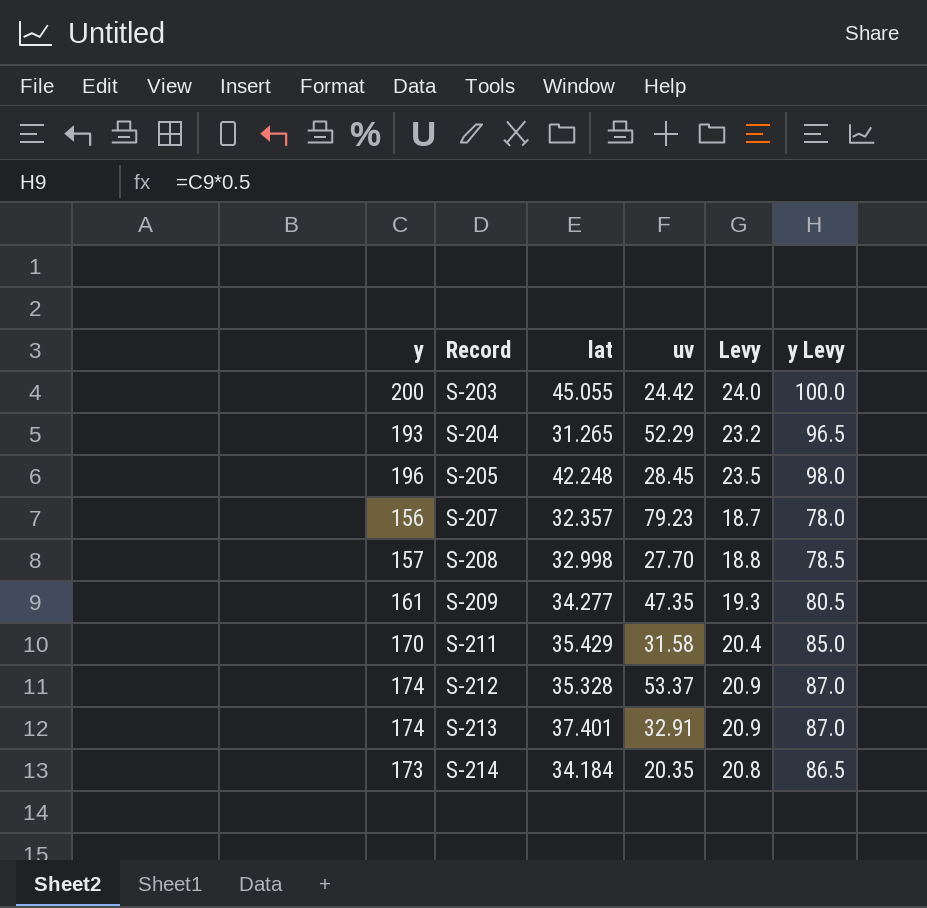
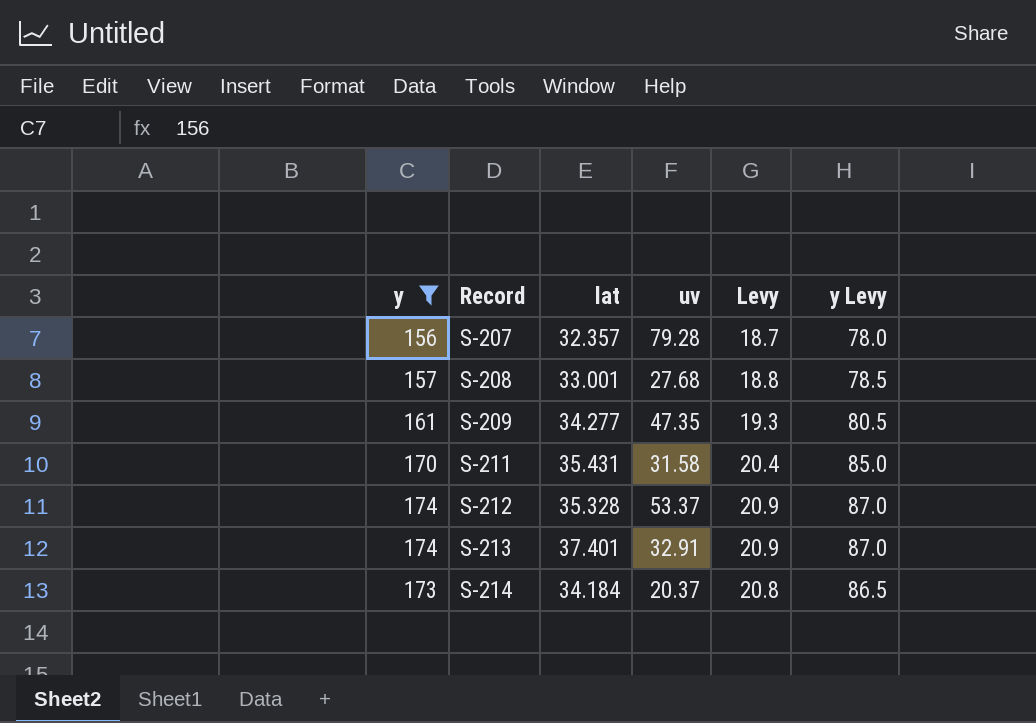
filter: none -> y <= 174
S-207 | uv: 79.23 -> 79.28
S-208 | lat: 32.998 -> 33.001
S-208 | uv: 27.70 -> 27.68
S-211 | lat: 35.429 -> 35.431
S-214 | uv: 20.35 -> 20.37

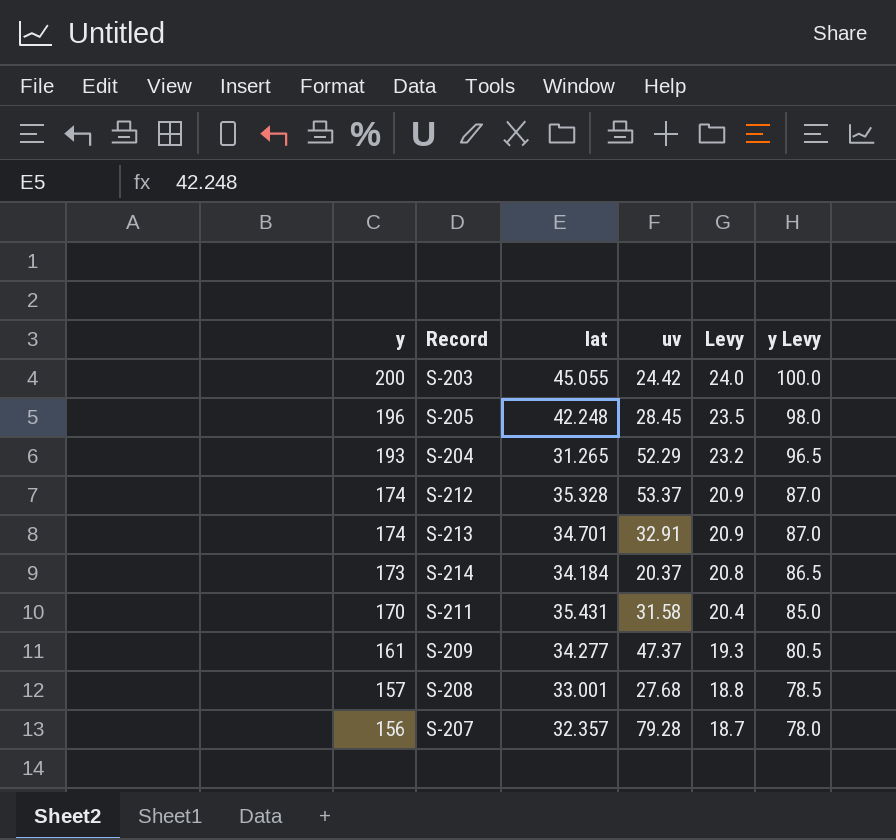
filter: y <= 174 -> none
row order: Record ascending -> y descending
S-213 | lat: 37.401 -> 34.701
S-209 | uv: 47.35 -> 47.37

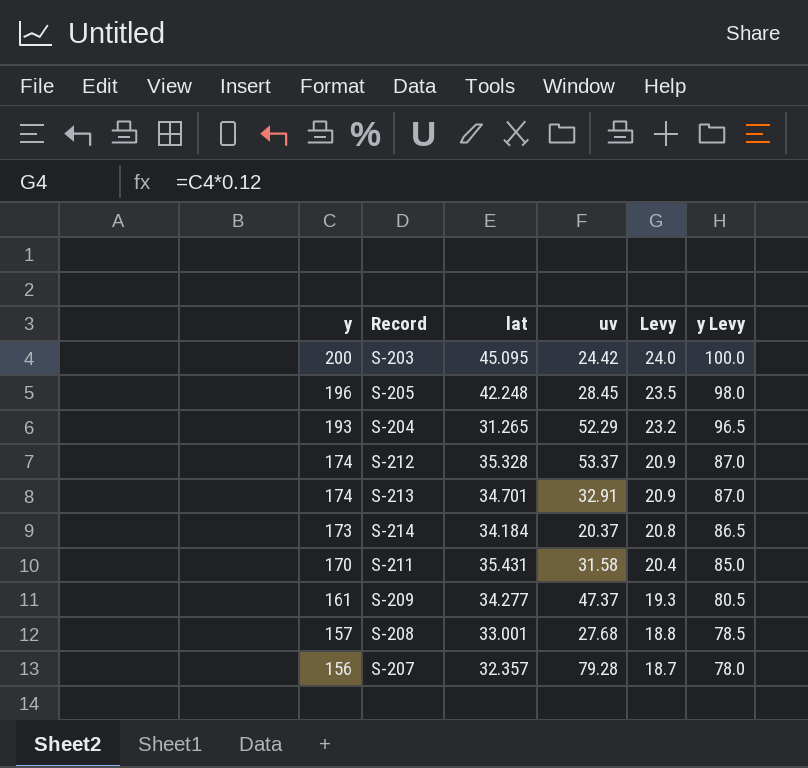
S-203 | lat: 45.055 -> 45.095

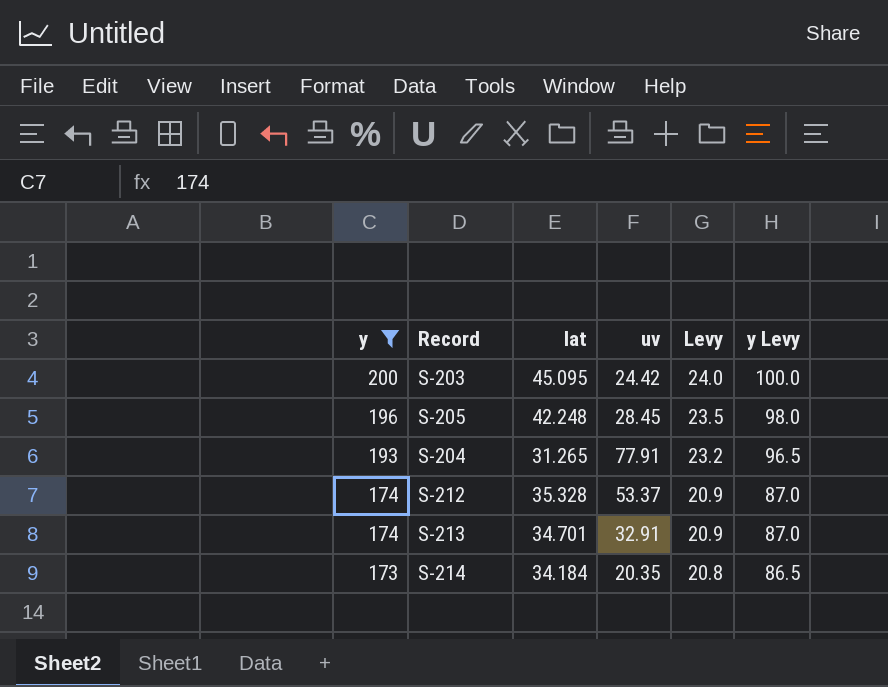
filter: none -> y >= 173
S-204 | uv: 52.29 -> 77.91
S-214 | uv: 20.37 -> 20.35

